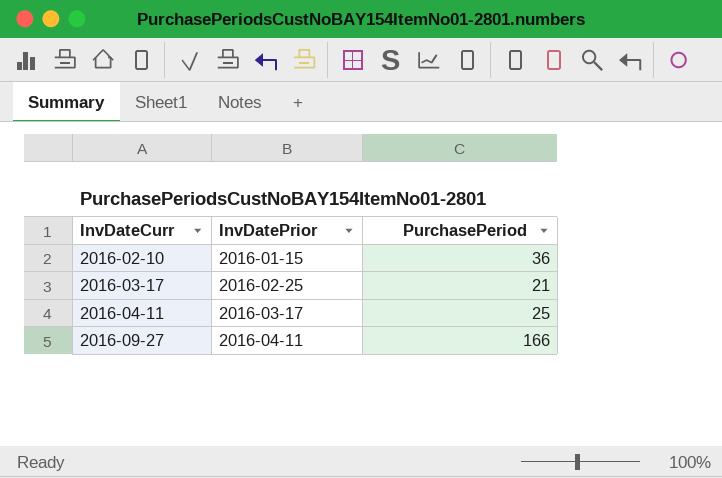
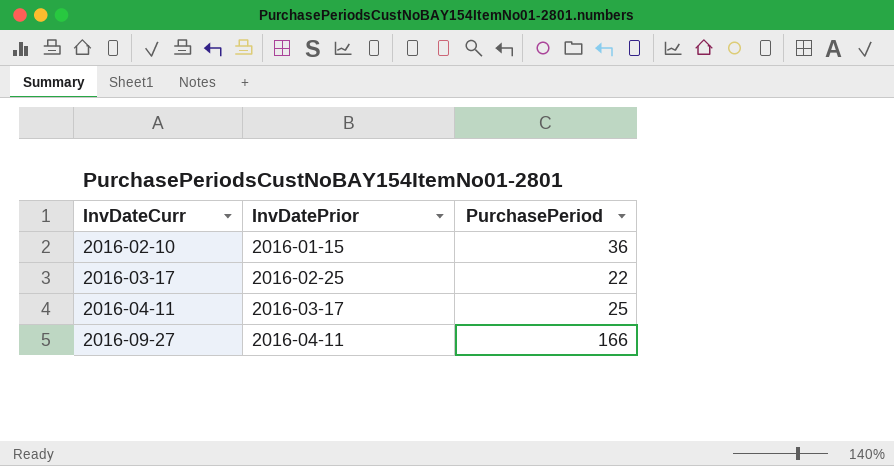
2016-03-17 | PurchasePeriod: 21 -> 22

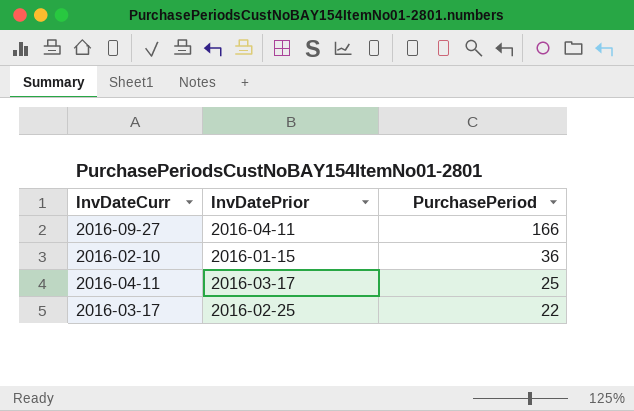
row order: InvDateCurr ascending -> PurchasePeriod descending

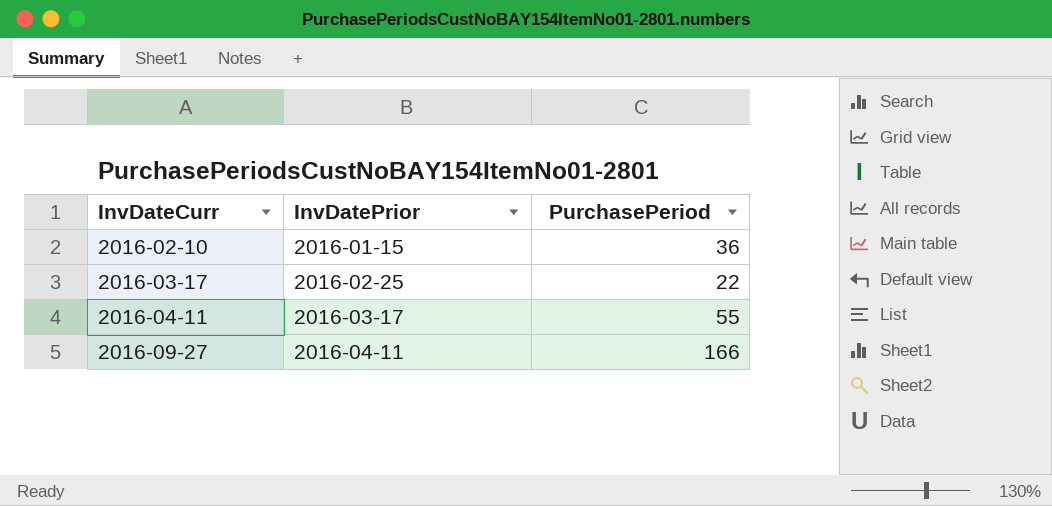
row order: PurchasePeriod descending -> InvDateCurr ascending
2016-04-11 | PurchasePeriod: 25 -> 55

